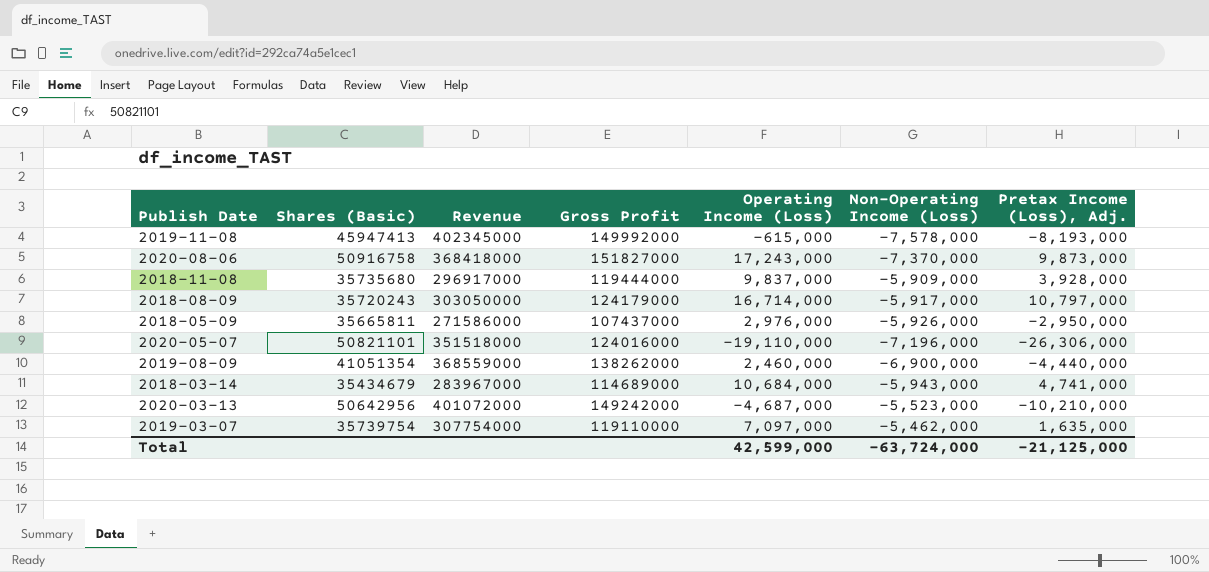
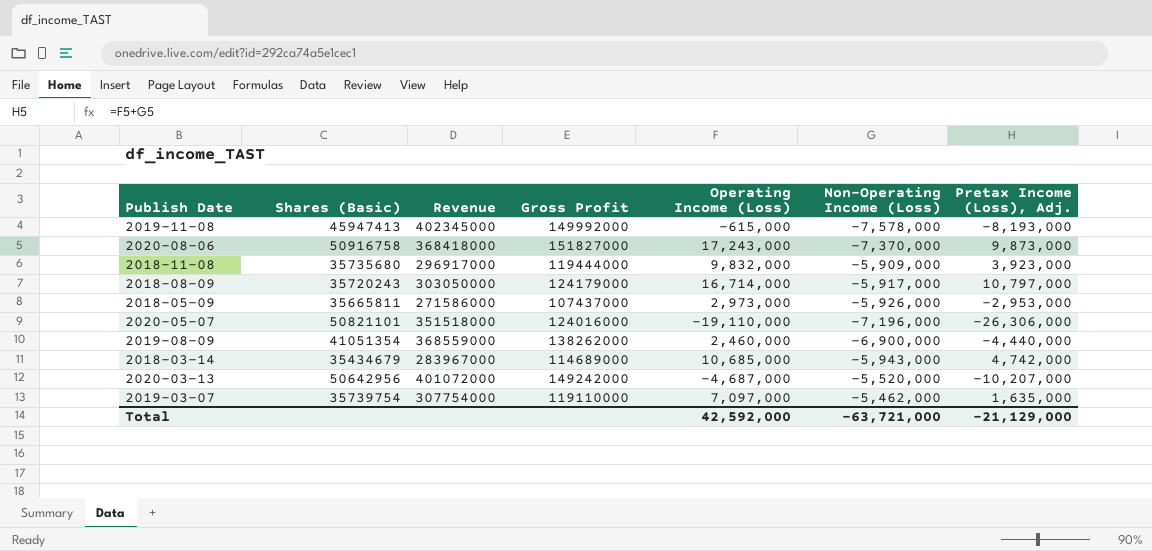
2018-11-08 | Operating Income (Loss): 9,837,000 -> 9,832,000
2018-11-08 | Pretax Income (Loss), Adj.: 3,928,000 -> 3,923,000
2018-05-09 | Operating Income (Loss): 2,976,000 -> 2,973,000
2018-05-09 | Pretax Income (Loss), Adj.: -2,950,000 -> -2,953,000
2018-03-14 | Operating Income (Loss): 10,684,000 -> 10,685,000
2018-03-14 | Pretax Income (Loss), Adj.: 4,741,000 -> 4,742,000
2020-03-13 | Non-Operating Income (Loss): -5,523,000 -> -5,520,000
2020-03-13 | Pretax Income (Loss), Adj.: -10,210,000 -> -10,207,000
Total | Operating Income (Loss): 42,599,000 -> 42,592,000
Total | Non-Operating Income (Loss): -63,724,000 -> -63,721,000
Total | Pretax Income (Loss), Adj.: -21,125,000 -> -21,129,000

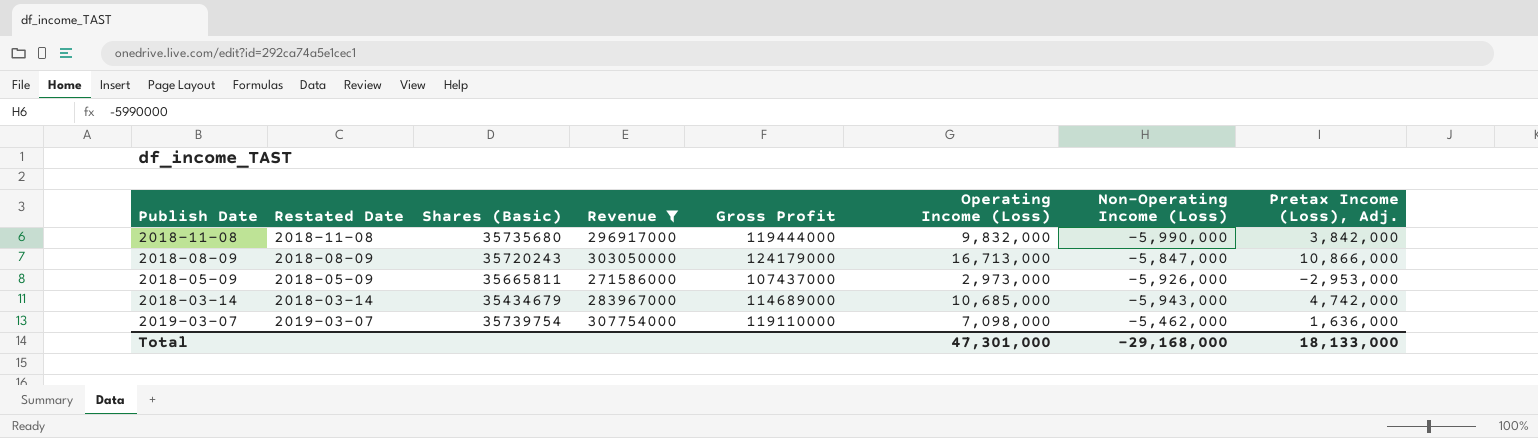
filter: none -> Revenue <= 307754000
column Restated Date | position: none -> 2
2018-11-08 | Non-Operating Income (Loss): -5,909,000 -> -5,990,000
2018-11-08 | Pretax Income (Loss), Adj.: 3,923,000 -> 3,842,000
2018-08-09 | Operating Income (Loss): 16,714,000 -> 16,713,000
2018-08-09 | Non-Operating Income (Loss): -5,917,000 -> -5,847,000
2018-08-09 | Pretax Income (Loss), Adj.: 10,797,000 -> 10,866,000
2019-03-07 | Operating Income (Loss): 7,097,000 -> 7,098,000
2019-03-07 | Pretax Income (Loss), Adj.: 1,635,000 -> 1,636,000
Total | Operating Income (Loss): 42,592,000 -> 47,301,000
Total | Non-Operating Income (Loss): -63,721,000 -> -29,168,000
Total | Pretax Income (Loss), Adj.: -21,129,000 -> 18,133,000

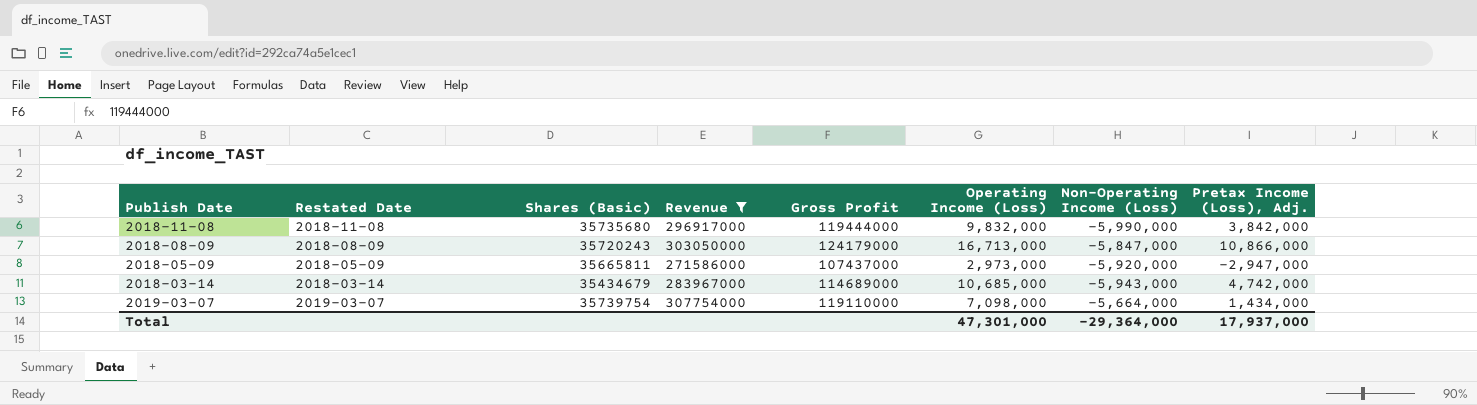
2018-05-09 | Non-Operating Income (Loss): -5,926,000 -> -5,920,000
2018-05-09 | Pretax Income (Loss), Adj.: -2,953,000 -> -2,947,000
2019-03-07 | Non-Operating Income (Loss): -5,462,000 -> -5,664,000
2019-03-07 | Pretax Income (Loss), Adj.: 1,636,000 -> 1,434,000
Total | Non-Operating Income (Loss): -29,168,000 -> -29,364,000
Total | Pretax Income (Loss), Adj.: 18,133,000 -> 17,937,000

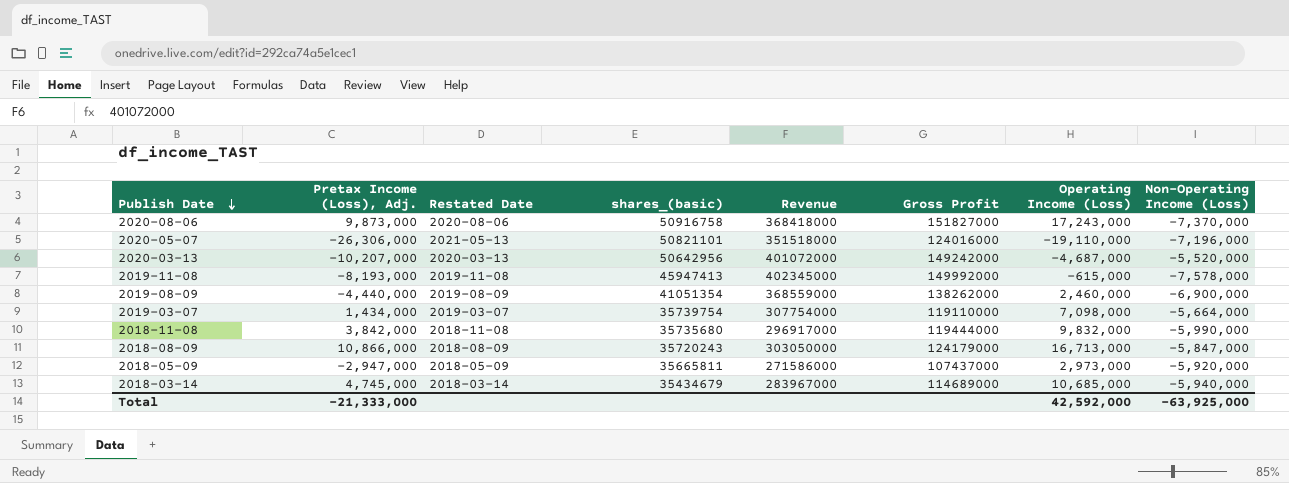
filter: Revenue <= 307754000 -> none
row order: none -> Publish Date descending
column Pretax Income (Loss), Adj. | position: 8 -> 2
column name: Shares (Basic) -> shares_(basic)
2018-03-14 | Pretax Income (Loss), Adj.: 4,742,000 -> 4,745,000
2018-03-14 | Non-Operating Income (Loss): -5,943,000 -> -5,940,000
Total | Pretax Income (Loss), Adj.: 17,937,000 -> -21,333,000
Total | Operating Income (Loss): 47,301,000 -> 42,592,000
Total | Non-Operating Income (Loss): -29,364,000 -> -63,925,000

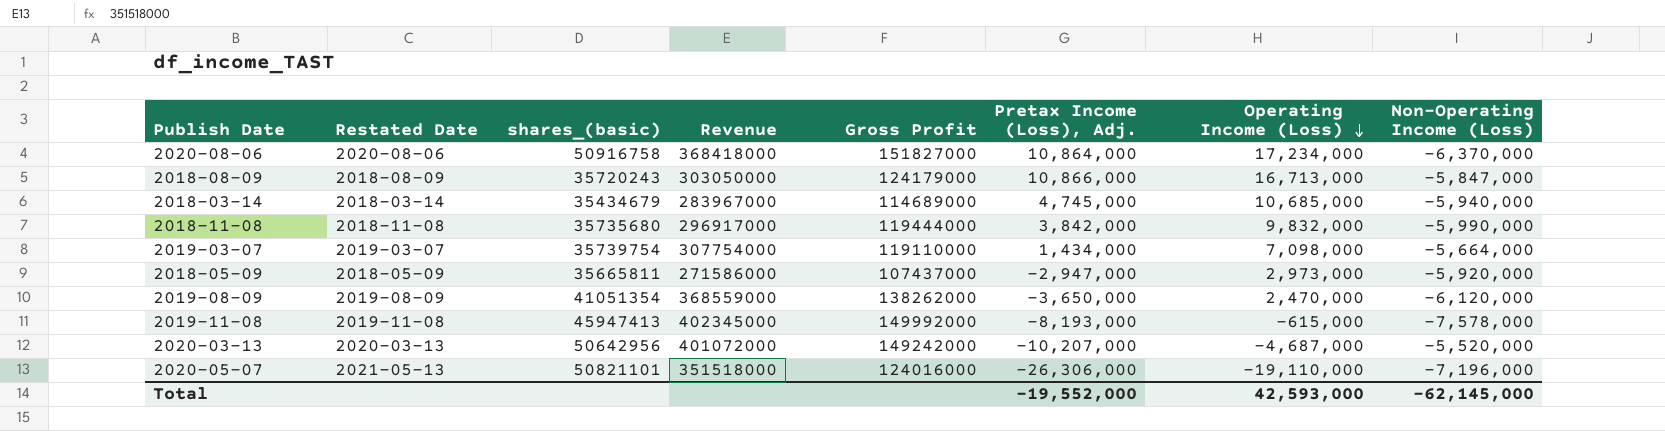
row order: Publish Date descending -> Operating Income (Loss) descending
column Pretax Income (Loss), Adj. | position: 2 -> 6
2020-08-06 | Pretax Income (Loss), Adj.: 9,873,000 -> 10,864,000
2020-08-06 | Operating Income (Loss): 17,243,000 -> 17,234,000
2020-08-06 | Non-Operating Income (Loss): -7,370,000 -> -6,370,000
2019-08-09 | Pretax Income (Loss), Adj.: -4,440,000 -> -3,650,000
2019-08-09 | Operating Income (Loss): 2,460,000 -> 2,470,000
2019-08-09 | Non-Operating Income (Loss): -6,900,000 -> -6,120,000
Total | Pretax Income (Loss), Adj.: -21,333,000 -> -19,552,000
Total | Operating Income (Loss): 42,592,000 -> 42,593,000
Total | Non-Operating Income (Loss): -63,925,000 -> -62,145,000

